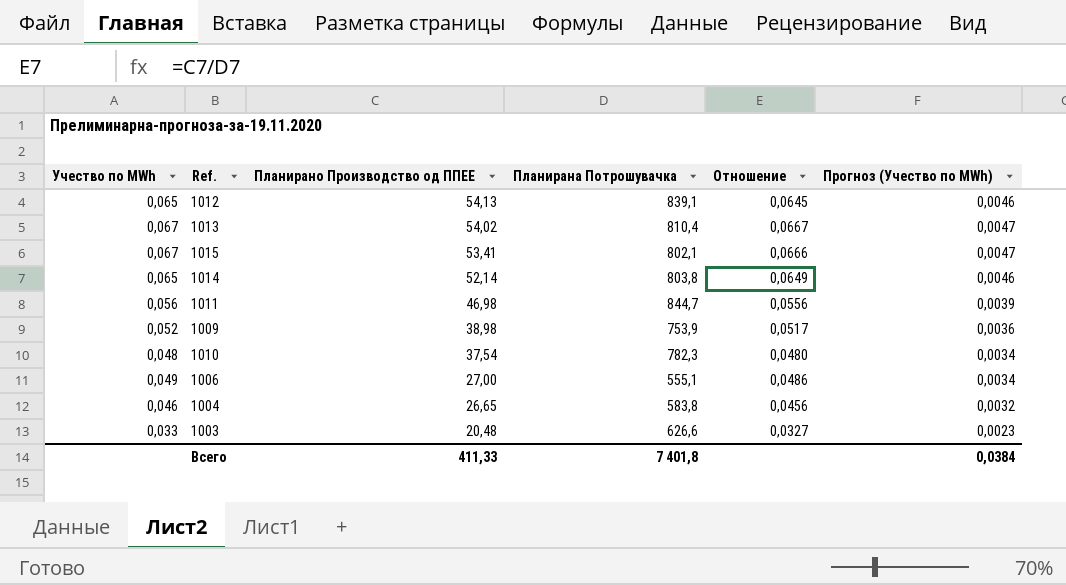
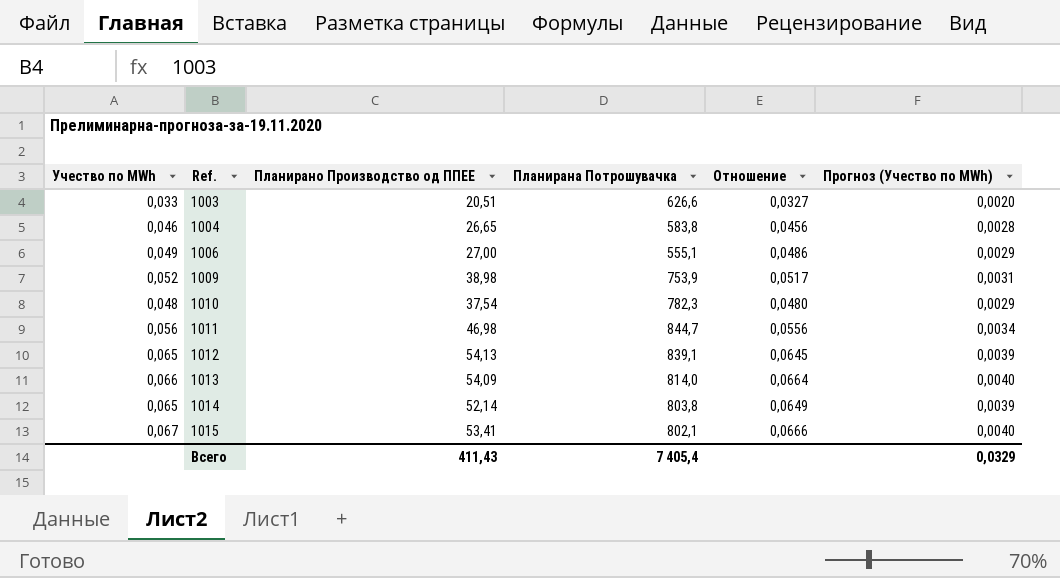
row order: Планирано Производство од ППЕЕ descending -> Ref. ascending
column Прогноз (Учество по MWh) | formula: [Учество по MWh] * 0,07 -> [Учество по MWh] * 0,06
1003 | Планирано Производство од ППЕЕ: 20,48 -> 20,51
1013 | Учество по MWh: 0,067 -> 0,066
1013 | Планирано Производство од ППЕЕ: 54,02 -> 54,09
1013 | Планирана Потрошувачка: 810,4 -> 814,0
1013 | Отношение: 0,0667 -> 0,0664
Всего | Планирано Производство од ППЕЕ: 411,33 -> 411,43
Всего | Планирана Потрошувачка: 7 401,8 -> 7 405,4
Всего | Прогноз (Учество по MWh): 0,0384 -> 0,0329

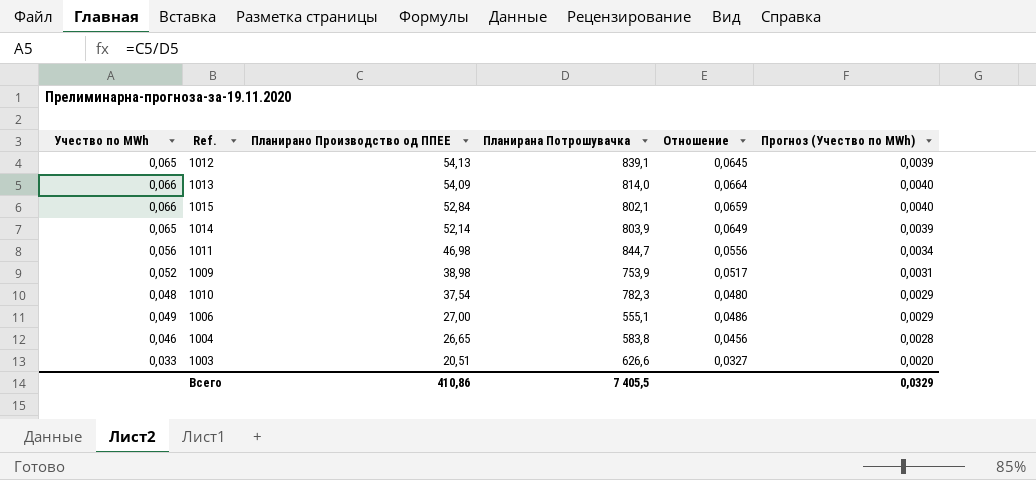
row order: Ref. ascending -> Планирано Производство од ППЕЕ descending
1015 | Учество по MWh: 0,067 -> 0,066
1015 | Планирано Производство од ППЕЕ: 53,41 -> 52,84
1015 | Отношение: 0,0666 -> 0,0659
1014 | Планирана Потрошувачка: 803,8 -> 803,9
Всего | Планирано Производство од ППЕЕ: 411,43 -> 410,86
Всего | Планирана Потрошувачка: 7 405,4 -> 7 405,5

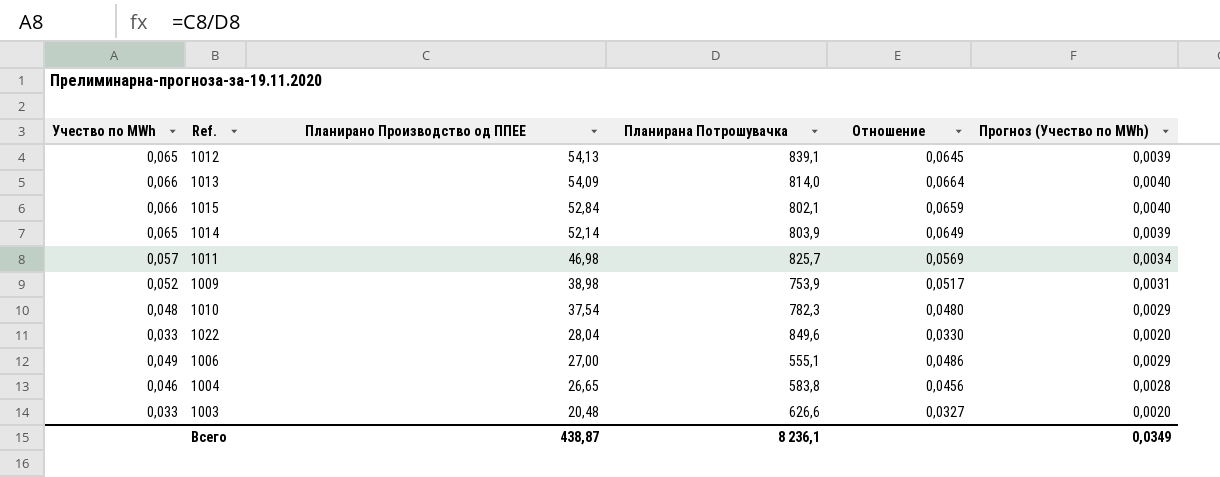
1011 | Учество по MWh: 0,056 -> 0,057
1011 | Планирана Потрошувачка: 844,7 -> 825,7
1011 | Отношение: 0,0556 -> 0,0569
row 1022: none -> 0,033 | 28,04 | 849,6 | 0,0330 | 0,0020
1003 | Планирано Производство од ППЕЕ: 20,51 -> 20,48
Всего | Планирано Производство од ППЕЕ: 410,86 -> 438,87
Всего | Планирана Потрошувачка: 7 405,5 -> 8 236,1
Всего | Прогноз (Учество по MWh): 0,0329 -> 0,0349

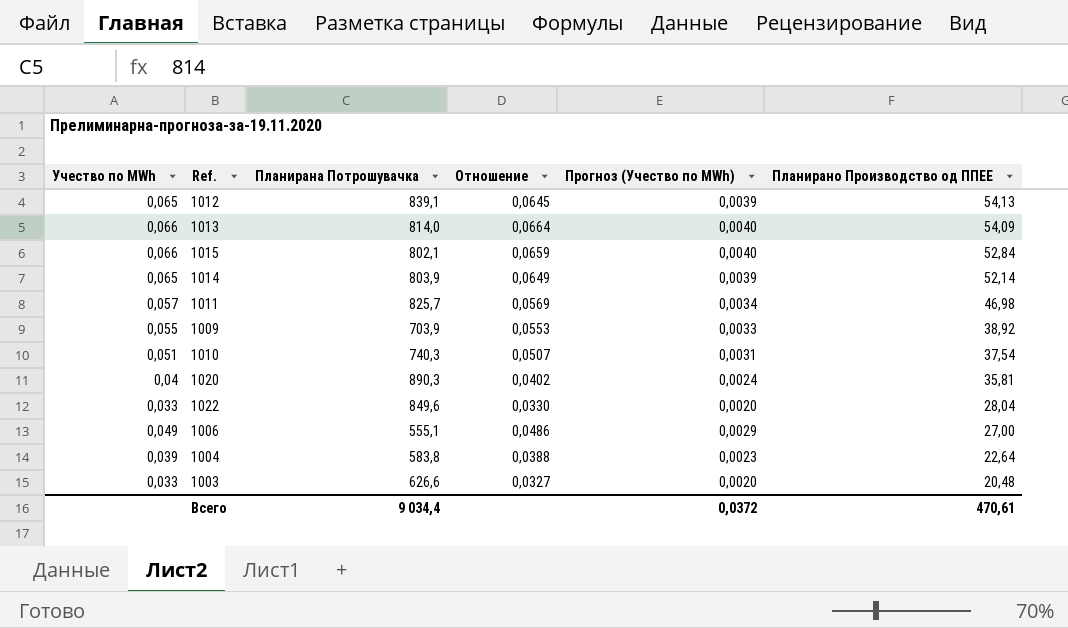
column Планирано Производство од ППЕЕ | position: 3 -> 6
1009 | Учество по MWh: 0,052 -> 0,055
1009 | Планирана Потрошувачка: 753,9 -> 703,9
1009 | Отношение: 0,0517 -> 0,0553
1009 | Прогноз (Учество по MWh): 0,0031 -> 0,0033
1009 | Планирано Производство од ППЕЕ: 38,98 -> 38,92
1010 | Учество по MWh: 0,048 -> 0,051
1010 | Планирана Потрошувачка: 782,3 -> 740,3
1010 | Отношение: 0,0480 -> 0,0507
1010 | Прогноз (Учество по MWh): 0,0029 -> 0,0031
row 1020: none -> 0,04 | 890,3 | 0,0402 | 0,0024 | 35,81
1004 | Учество по MWh: 0,046 -> 0,039
1004 | Отношение: 0,0456 -> 0,0388
1004 | Прогноз (Учество по MWh): 0,0028 -> 0,0023
1004 | Планирано Производство од ППЕЕ: 26,65 -> 22,64
Всего | Планирана Потрошувачка: 8 236,1 -> 9 034,4
Всего | Прогноз (Учество по MWh): 0,0349 -> 0,0372
Всего | Планирано Производство од ППЕЕ: 438,87 -> 470,61

